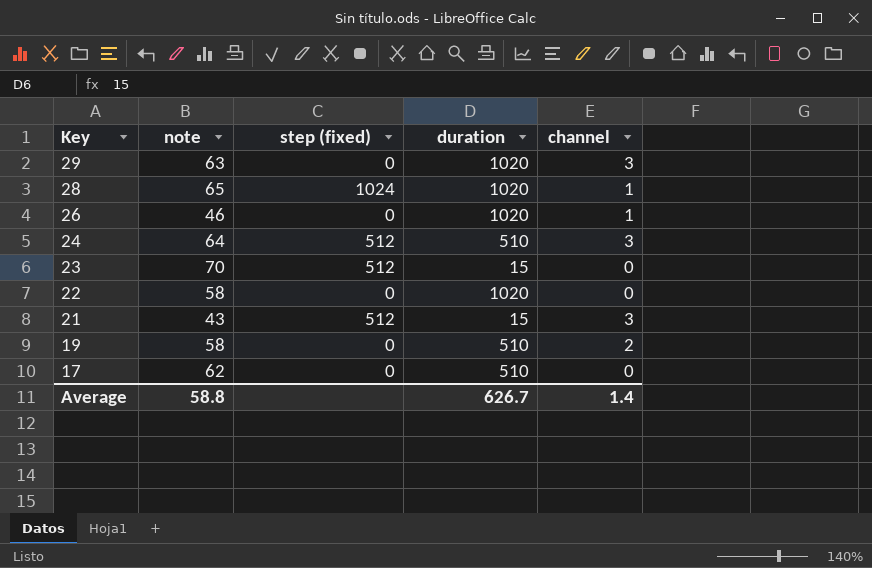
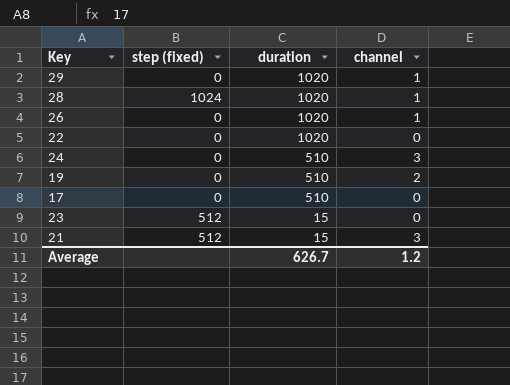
row order: Key descending -> duration descending
column note | position: 2 -> none
29 | channel: 3 -> 1
24 | step (fixed): 512 -> 0
Average | channel: 1.4 -> 1.2

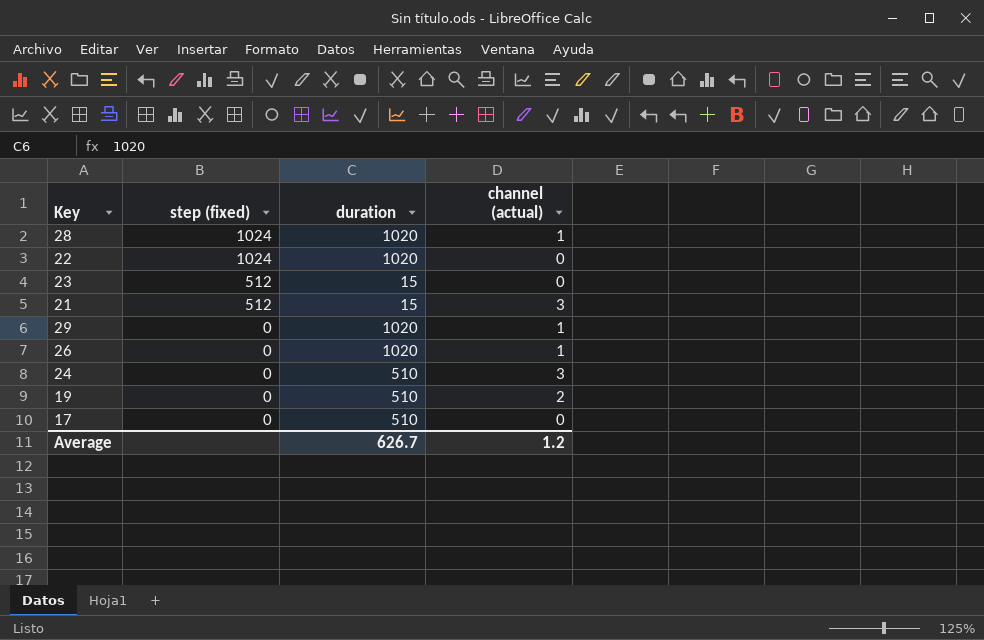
row order: duration descending -> step (fixed) descending
column name: channel -> channel (actual)
22 | step (fixed): 0 -> 1024

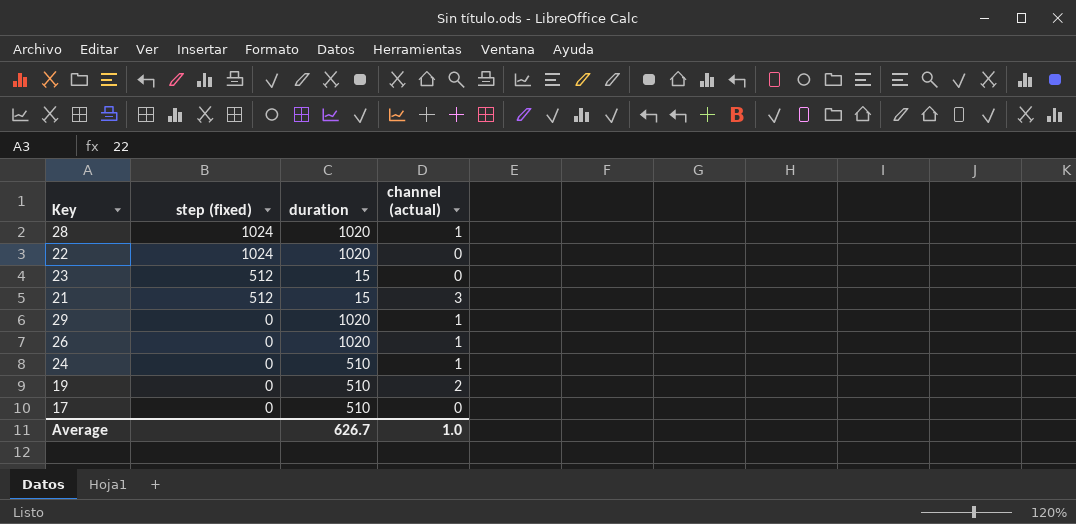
24 | channel (actual): 3 -> 1
Average | channel (actual): 1.2 -> 1.0

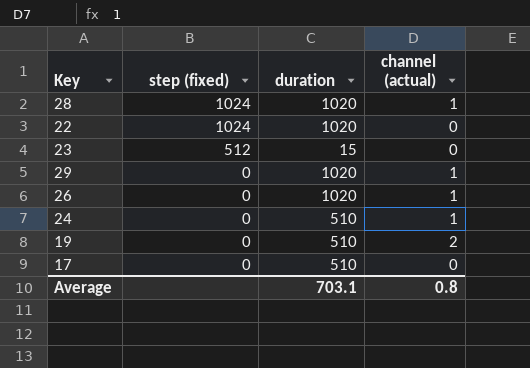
row 21: 512 | 15 | 3 -> none
Average | duration: 626.7 -> 703.1
Average | channel (actual): 1.0 -> 0.8

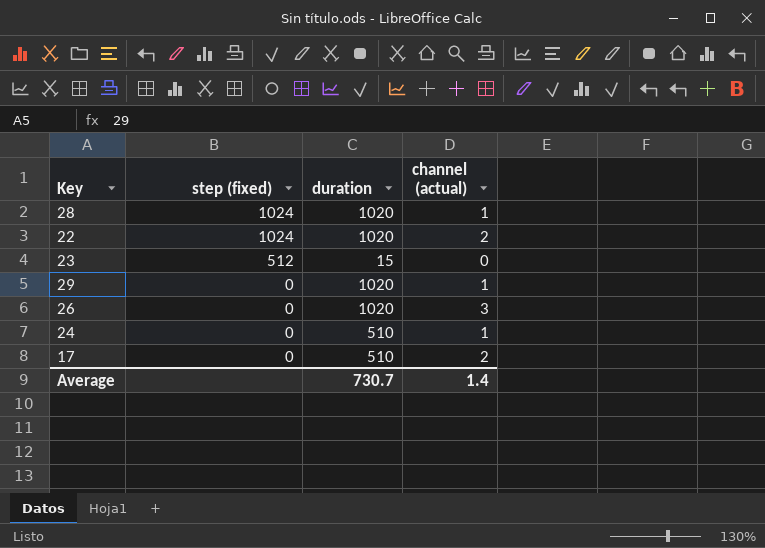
row 19: 0 | 510 | 2 -> none
22 | channel (actual): 0 -> 2
26 | channel (actual): 1 -> 3
17 | channel (actual): 0 -> 2
Average | duration: 703.1 -> 730.7
Average | channel (actual): 0.8 -> 1.4

